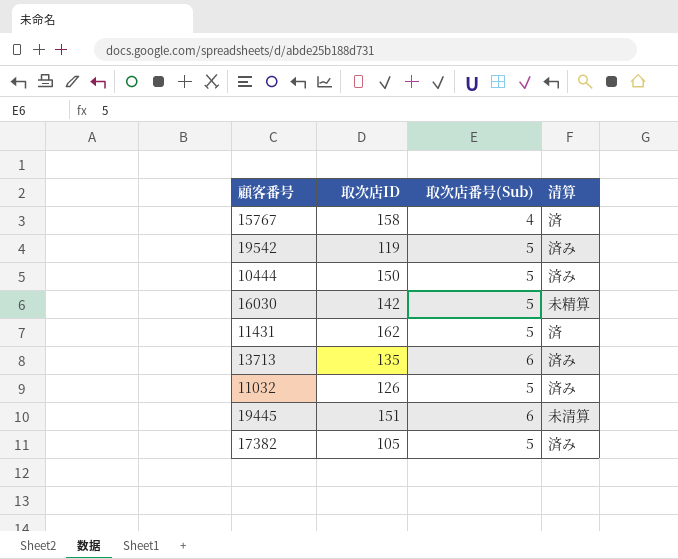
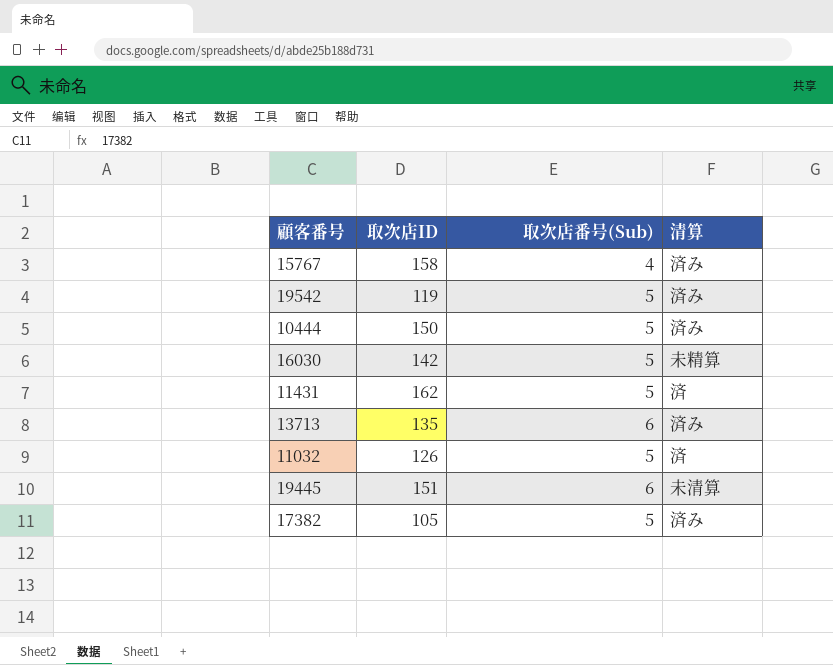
15767 | 清算: 済 -> 済み
11032 | 清算: 済み -> 済

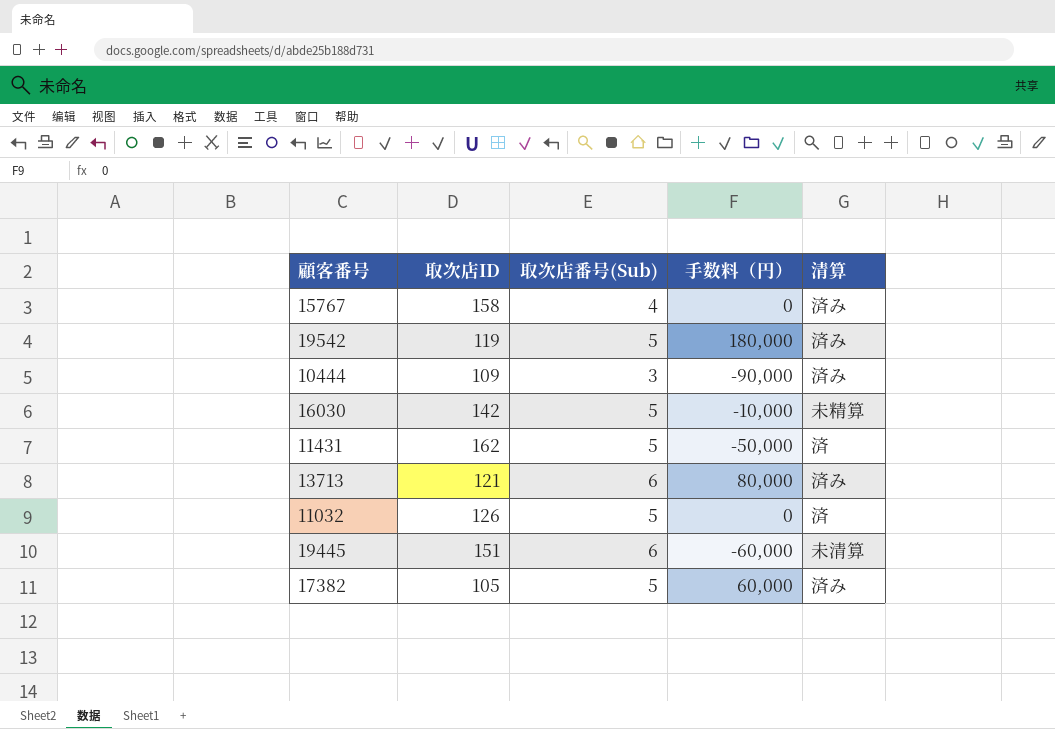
column 手数料（円） | position: none -> 4
10444 | 取次店ID: 150 -> 109
10444 | 取次店番号(Sub): 5 -> 3
13713 | 取次店ID: 135 -> 121

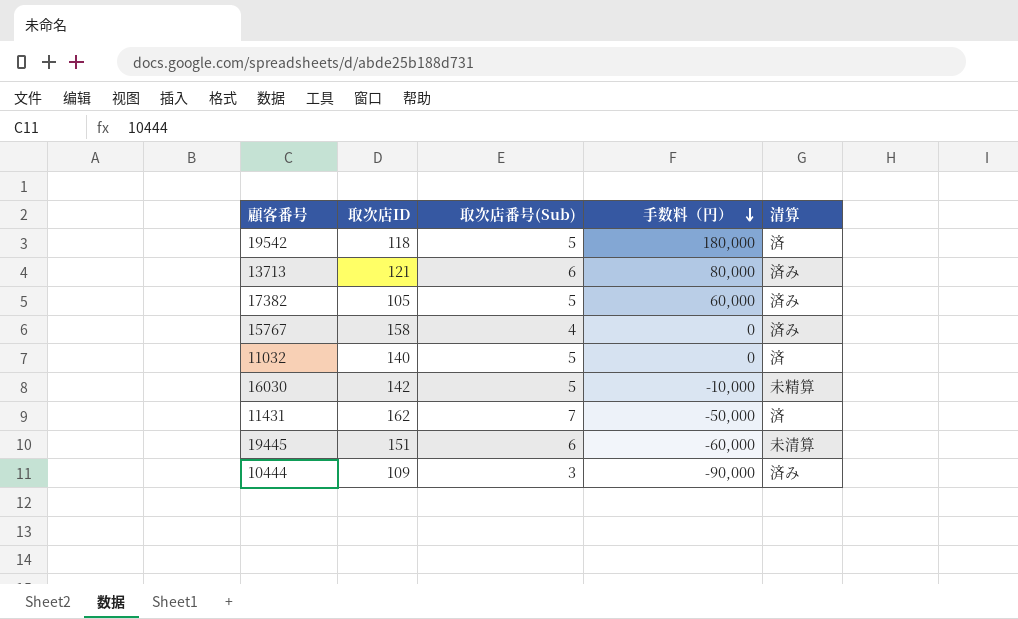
row order: none -> 手数料（円） descending
19542 | 取次店ID: 119 -> 118
19542 | 清算: 済み -> 済
11032 | 取次店ID: 126 -> 140
11431 | 取次店番号(Sub): 5 -> 7

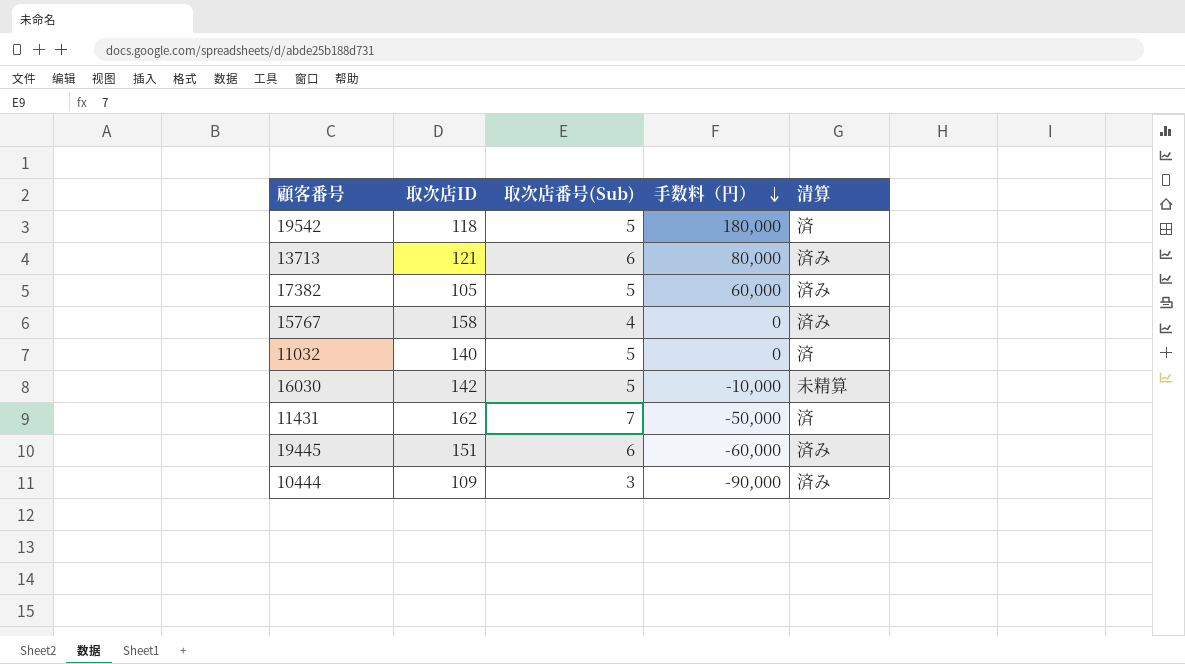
19445 | 清算: 未清算 -> 済み

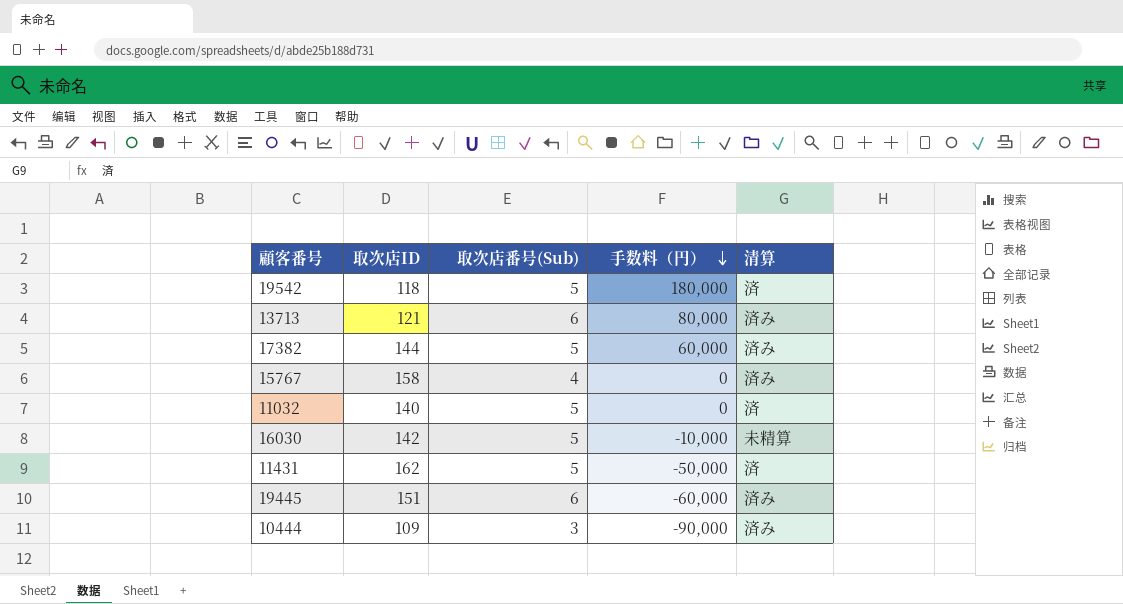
17382 | 取次店ID: 105 -> 144
11431 | 取次店番号(Sub): 7 -> 5

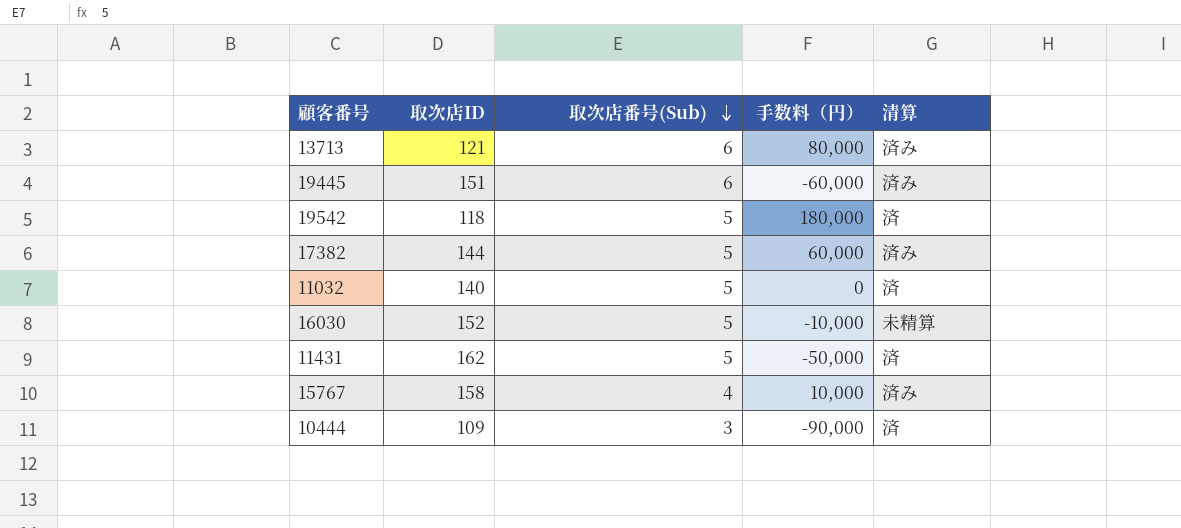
row order: 手数料（円） descending -> 取次店番号(Sub) descending
16030 | 取次店ID: 142 -> 152
15767 | 手数料（円）: 0 -> 10,000
10444 | 清算: 済み -> 済

